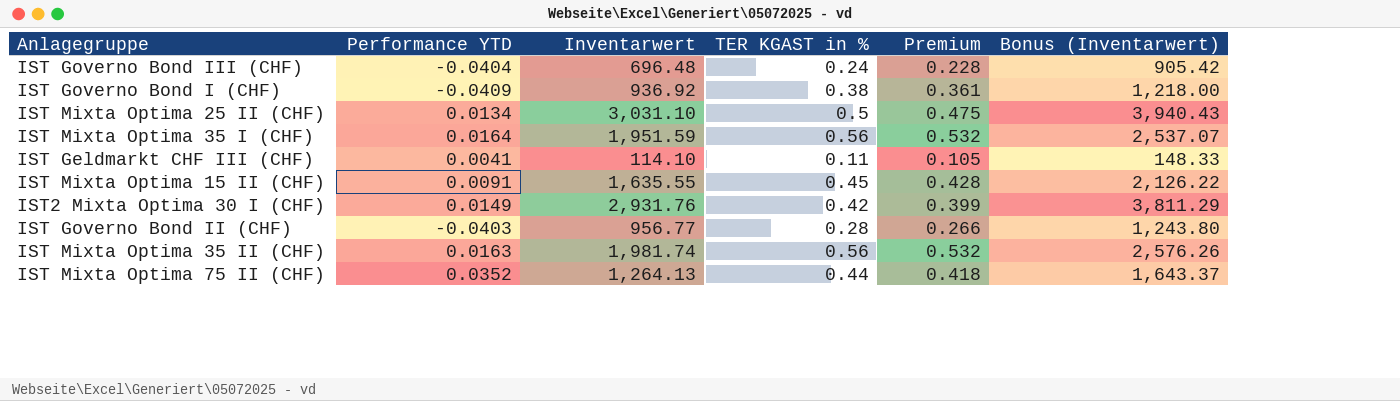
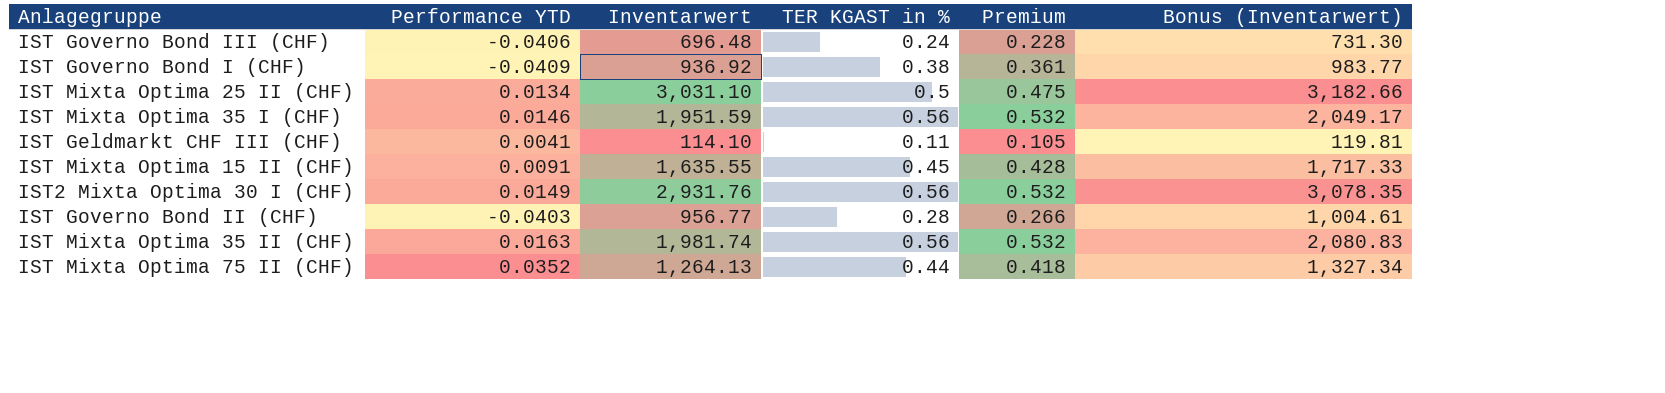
column Bonus (Inventarwert) | formula: [Inventarwert] * 1.3 -> [Inventarwert] * 1.05
IST Governo Bond III (CHF) | Performance YTD: -0.0404 -> -0.0406
IST Mixta Optima 35 I (CHF) | Performance YTD: 0.0164 -> 0.0146
IST2 Mixta Optima 30 I (CHF) | TER KGAST in %: 0.42 -> 0.56
IST2 Mixta Optima 30 I (CHF) | Premium: 0.399 -> 0.532

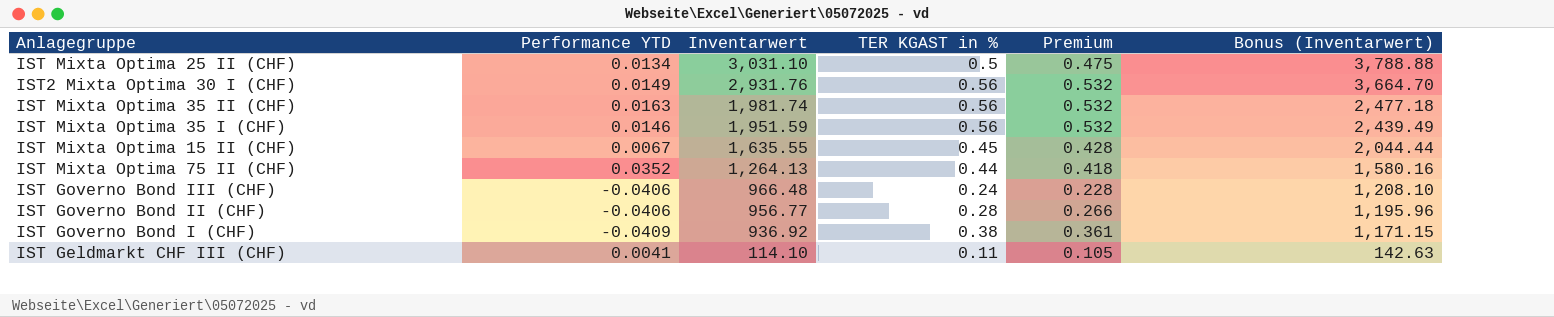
row order: none -> Inventarwert descending
column Bonus (Inventarwert) | formula: [Inventarwert] * 1.05 -> [Inventarwert] * 1.25
IST Mixta Optima 15 II (CHF) | Performance YTD: 0.0091 -> 0.0067
IST Governo Bond III (CHF) | Inventarwert: 696.48 -> 966.48
IST Governo Bond II (CHF) | Performance YTD: -0.0403 -> -0.0406

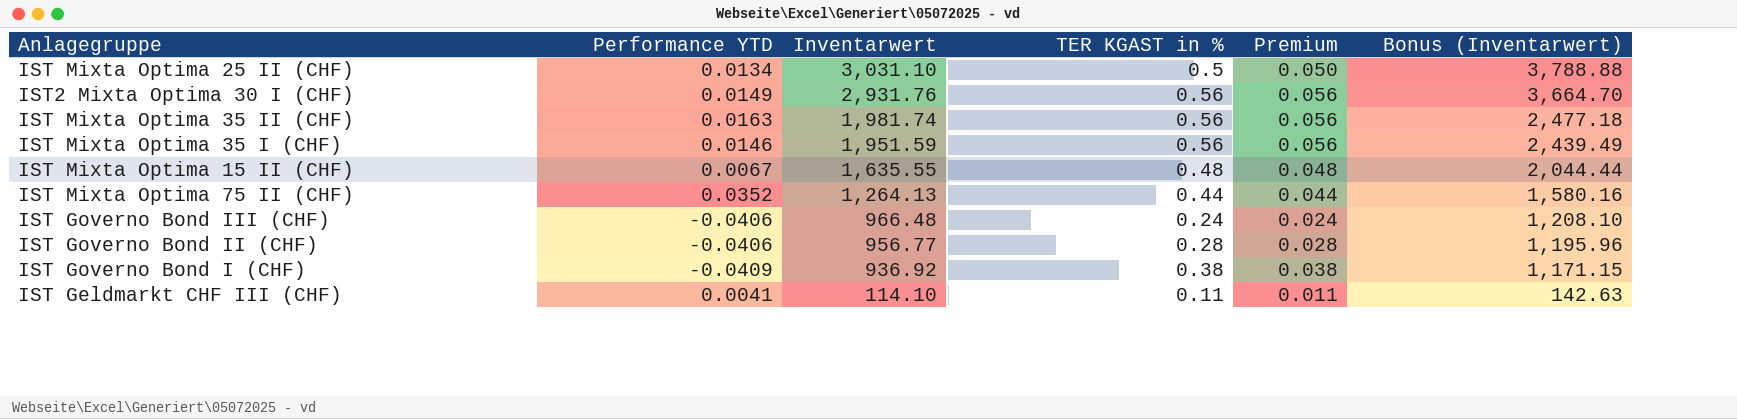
column Premium | formula: [TER KGAST in %] * 0.95 -> [TER KGAST in %] * 0.1
IST Mixta Optima 15 II (CHF) | TER KGAST in %: 0.45 -> 0.48

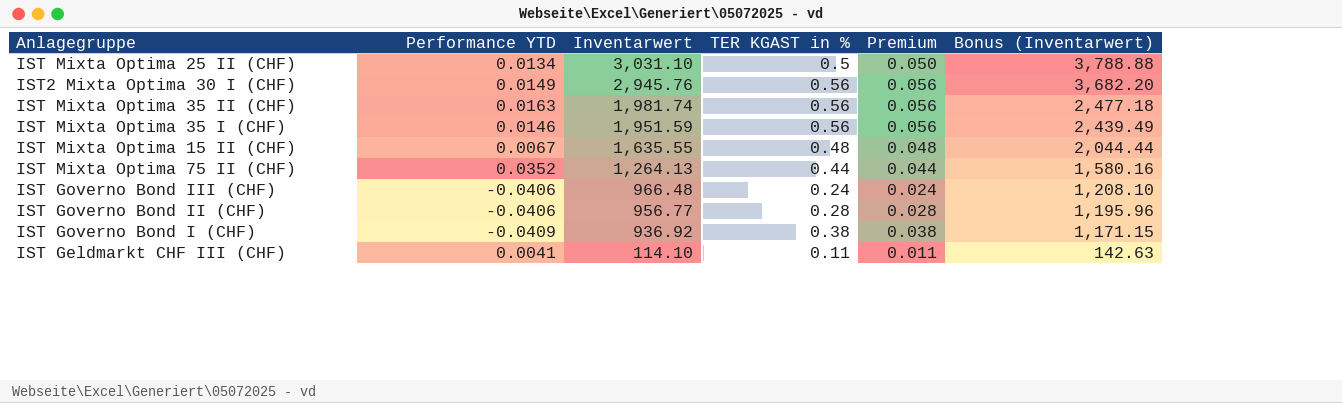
IST2 Mixta Optima 30 I (CHF) | Inventarwert: 2,931.76 -> 2,945.76
IST2 Mixta Optima 30 I (CHF) | Bonus (Inventarwert): 3,664.70 -> 3,682.20

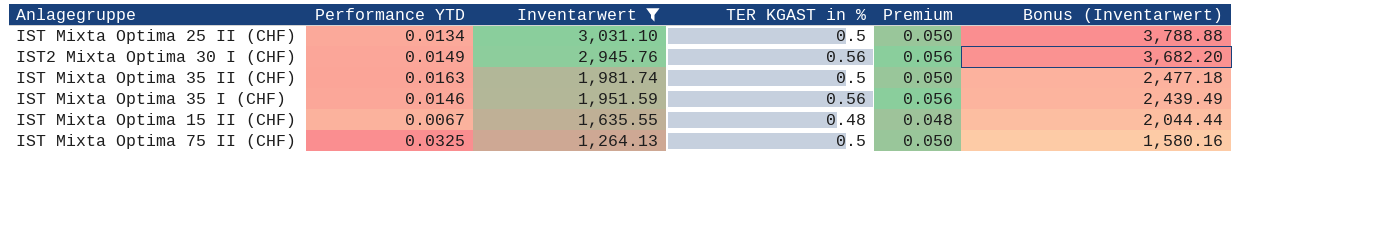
filter: none -> Inventarwert >= 1,264.13
IST Mixta Optima 35 II (CHF) | TER KGAST in %: 0.56 -> 0.5
IST Mixta Optima 35 II (CHF) | Premium: 0.056 -> 0.050
IST Mixta Optima 75 II (CHF) | Performance YTD: 0.0352 -> 0.0325
IST Mixta Optima 75 II (CHF) | TER KGAST in %: 0.44 -> 0.5
IST Mixta Optima 75 II (CHF) | Premium: 0.044 -> 0.050

